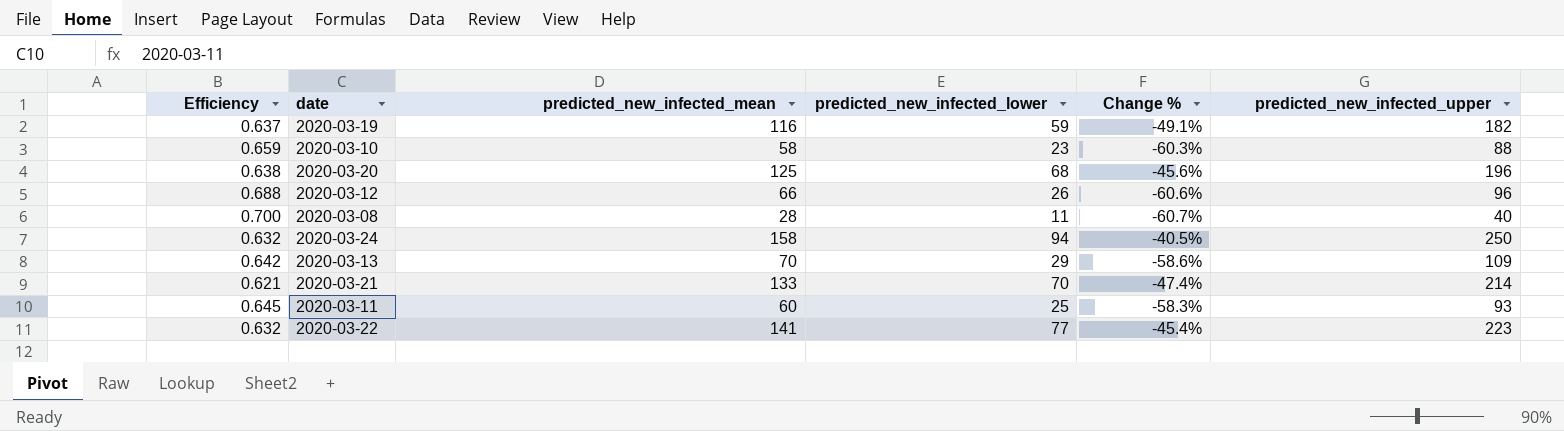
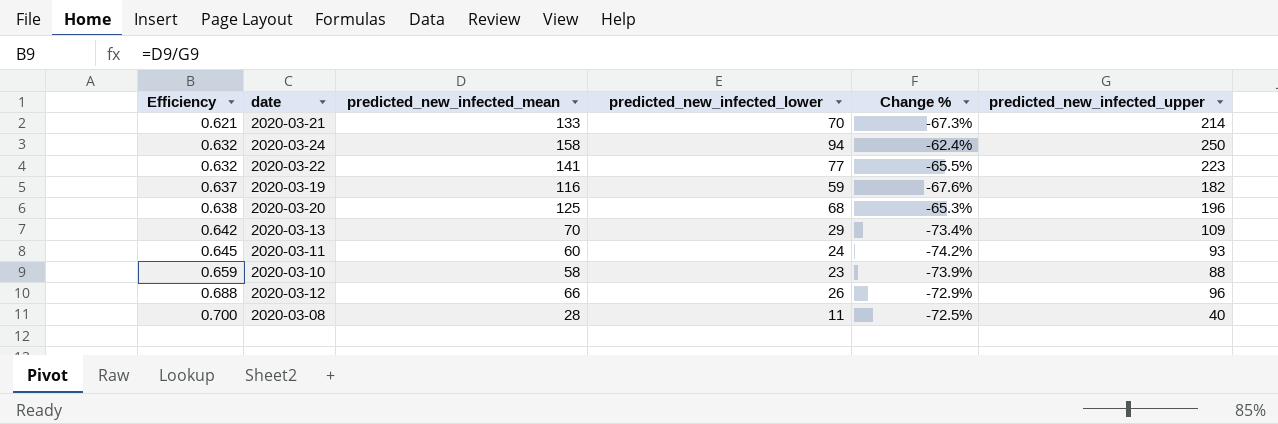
row order: none -> Efficiency ascending
column Change % | formula: ([predicted_new_infected_lower] - [predicted_new_infected_mean]) / [predicted_new_infected_mean] -> ([predicted_new_infected_lower] - [predicted_new_infected_upper]) / [predicted_new_infected_upper]
2020-03-11 | predicted_new_infected_lower: 25 -> 24

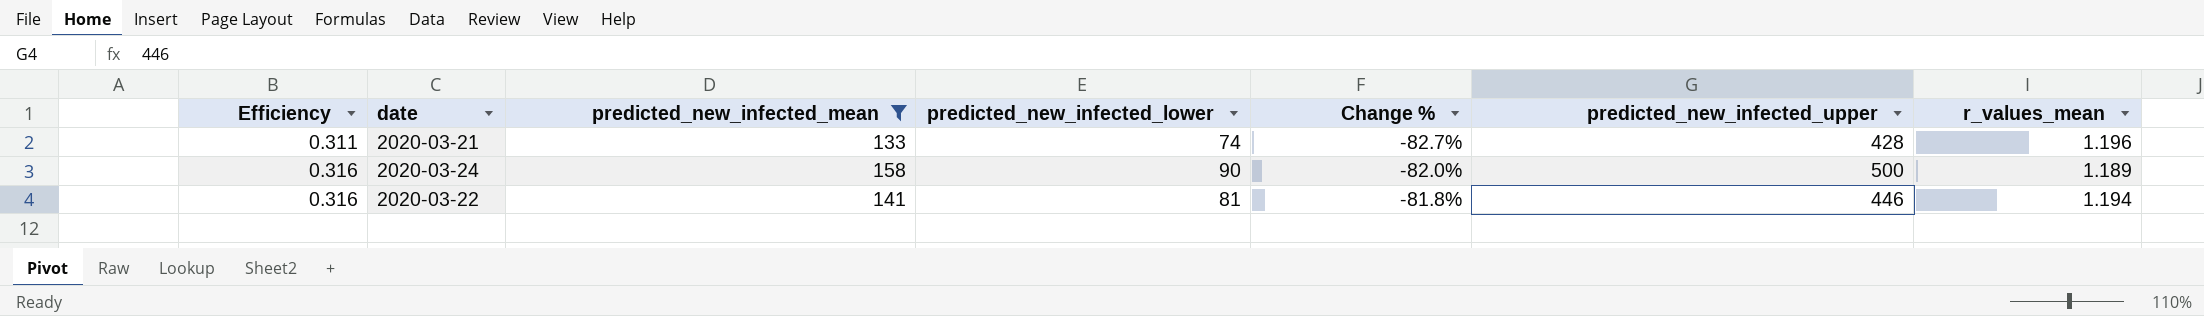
filter: none -> predicted_new_infected_mean >= 133
column r_values_mean | position: none -> 7
2020-03-21 | Efficiency: 0.621 -> 0.311
2020-03-21 | predicted_new_infected_lower: 70 -> 74
2020-03-21 | Change %: -67.3% -> -82.7%
2020-03-21 | predicted_new_infected_upper: 214 -> 428
2020-03-24 | Efficiency: 0.632 -> 0.316
2020-03-24 | predicted_new_infected_lower: 94 -> 90
2020-03-24 | Change %: -62.4% -> -82.0%
2020-03-24 | predicted_new_infected_upper: 250 -> 500
2020-03-22 | Efficiency: 0.632 -> 0.316
2020-03-22 | predicted_new_infected_lower: 77 -> 81
2020-03-22 | Change %: -65.5% -> -81.8%
2020-03-22 | predicted_new_infected_upper: 223 -> 446

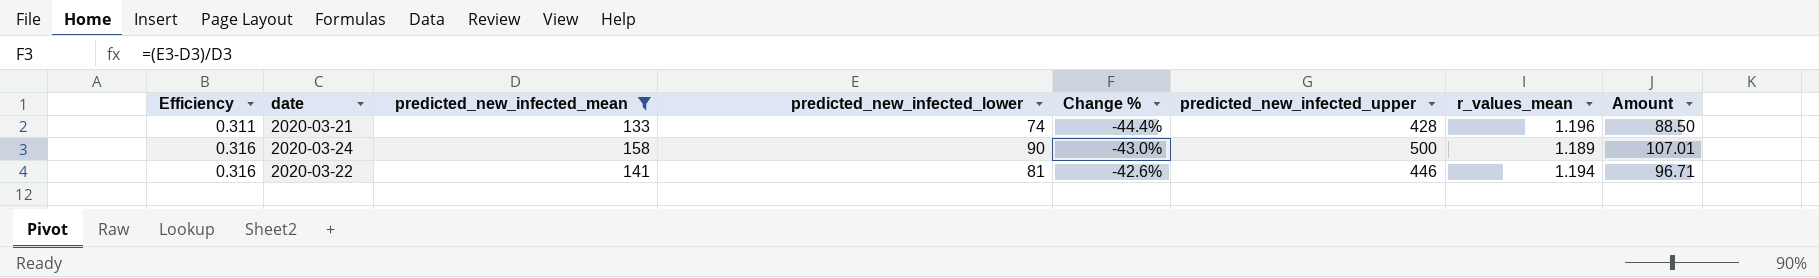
column Change % | formula: ([predicted_new_infected_lower] - [predicted_new_infected_upper]) / [predicted_new_infected_upper] -> ([predicted_new_infected_lower] - [predicted_new_infected_mean]) / [predicted_new_infected_mean]
column Amount | formula: none -> [predicted_new_infected_lower] * [r_values_mean]

